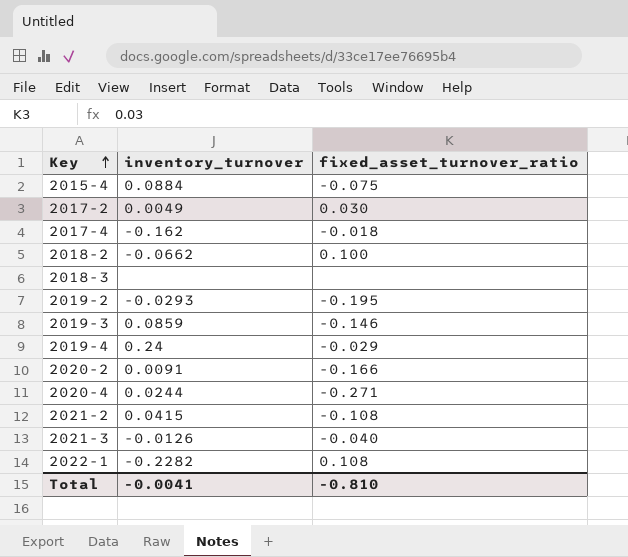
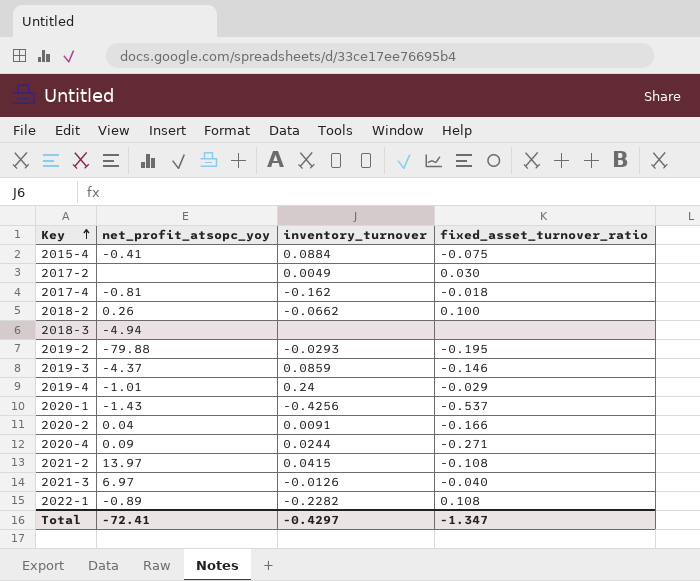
column net_profit_atsopc_yoy | position: none -> 2
row 2020-1: none -> -1.43 | -0.4256 | -0.537
Total | inventory_turnover: -0.0041 -> -0.4297
Total | fixed_asset_turnover_ratio: -0.810 -> -1.347

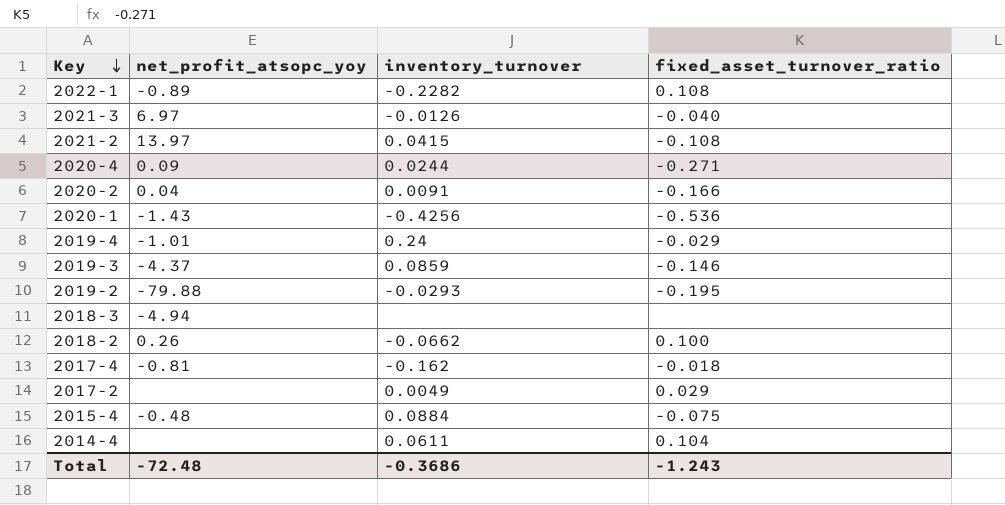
row order: Key ascending -> Key descending
2020-1 | fixed_asset_turnover_ratio: -0.537 -> -0.536
2017-2 | fixed_asset_turnover_ratio: 0.030 -> 0.029
2015-4 | net_profit_atsopc_yoy: -0.41 -> -0.48
row 2014-4: none -> none | 0.0611 | 0.104
Total | net_profit_atsopc_yoy: -72.41 -> -72.48
Total | inventory_turnover: -0.4297 -> -0.3686
Total | fixed_asset_turnover_ratio: -1.347 -> -1.243

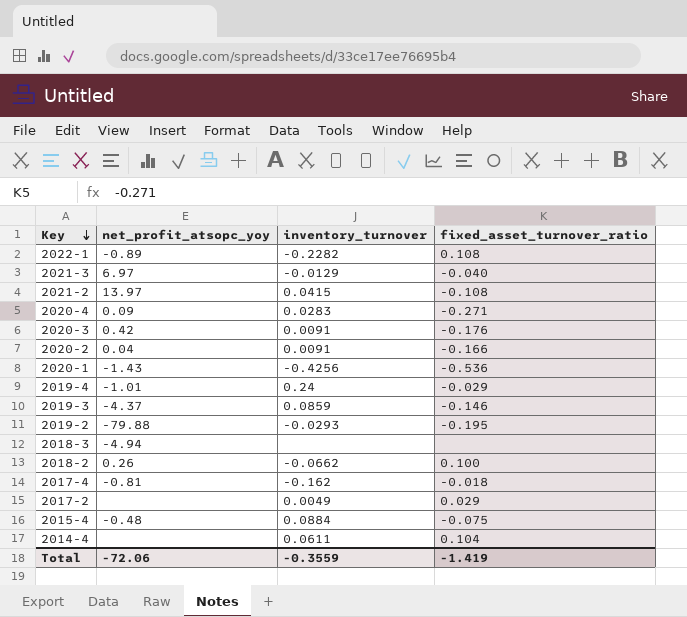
2021-3 | inventory_turnover: -0.0126 -> -0.0129
2020-4 | inventory_turnover: 0.0244 -> 0.0283
row 2020-3: none -> 0.42 | 0.0091 | -0.176
Total | net_profit_atsopc_yoy: -72.48 -> -72.06
Total | inventory_turnover: -0.3686 -> -0.3559
Total | fixed_asset_turnover_ratio: -1.243 -> -1.419

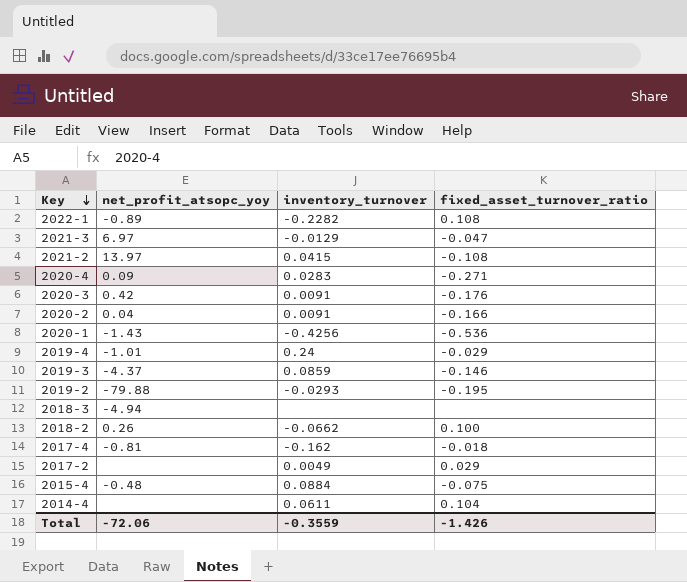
2021-3 | fixed_asset_turnover_ratio: -0.040 -> -0.047
Total | fixed_asset_turnover_ratio: -1.419 -> -1.426

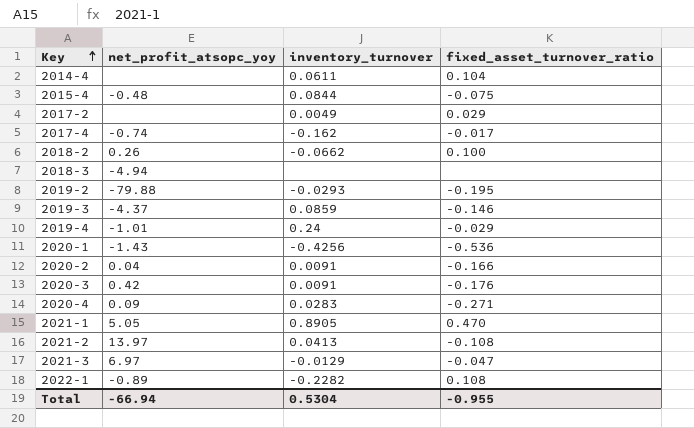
row order: Key descending -> Key ascending
2015-4 | inventory_turnover: 0.0884 -> 0.0844
2017-4 | net_profit_atsopc_yoy: -0.81 -> -0.74
2017-4 | fixed_asset_turnover_ratio: -0.018 -> -0.017
row 2021-1: none -> 5.05 | 0.8905 | 0.470
2021-2 | inventory_turnover: 0.0415 -> 0.0413
Total | net_profit_atsopc_yoy: -72.06 -> -66.94
Total | inventory_turnover: -0.3559 -> 0.5304
Total | fixed_asset_turnover_ratio: -1.426 -> -0.955

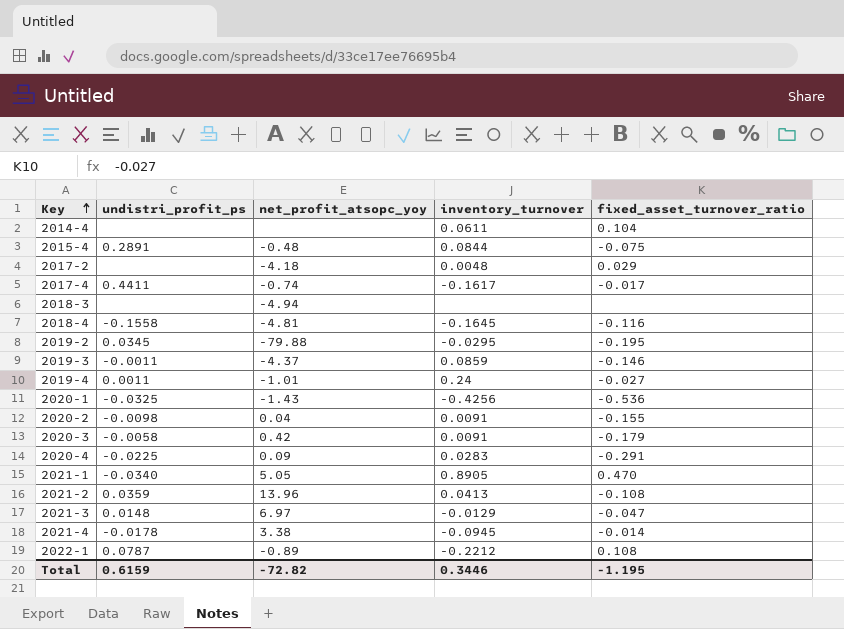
column undistri_profit_ps | position: none -> 2
row 2018-2: 0.26 | -0.0662 | 0.100 -> none
2017-2 | net_profit_atsopc_yoy: none -> -4.18
2017-2 | inventory_turnover: 0.0049 -> 0.0048
2017-4 | inventory_turnover: -0.162 -> -0.1617
row 2018-4: none -> -0.1558 | -4.81 | -0.1645 | -0.116
2019-2 | inventory_turnover: -0.0293 -> -0.0295
2019-4 | fixed_asset_turnover_ratio: -0.029 -> -0.027
2020-2 | fixed_asset_turnover_ratio: -0.166 -> -0.155
2020-3 | fixed_asset_turnover_ratio: -0.176 -> -0.179
2020-4 | fixed_asset_turnover_ratio: -0.271 -> -0.291
2021-2 | net_profit_atsopc_yoy: 13.97 -> 13.96
row 2021-4: none -> -0.0178 | 3.38 | -0.0945 | -0.014
2022-1 | inventory_turnover: -0.2282 -> -0.2212
Total | net_profit_atsopc_yoy: -66.94 -> -72.82
Total | inventory_turnover: 0.5304 -> 0.3446
Total | fixed_asset_turnover_ratio: -0.955 -> -1.195

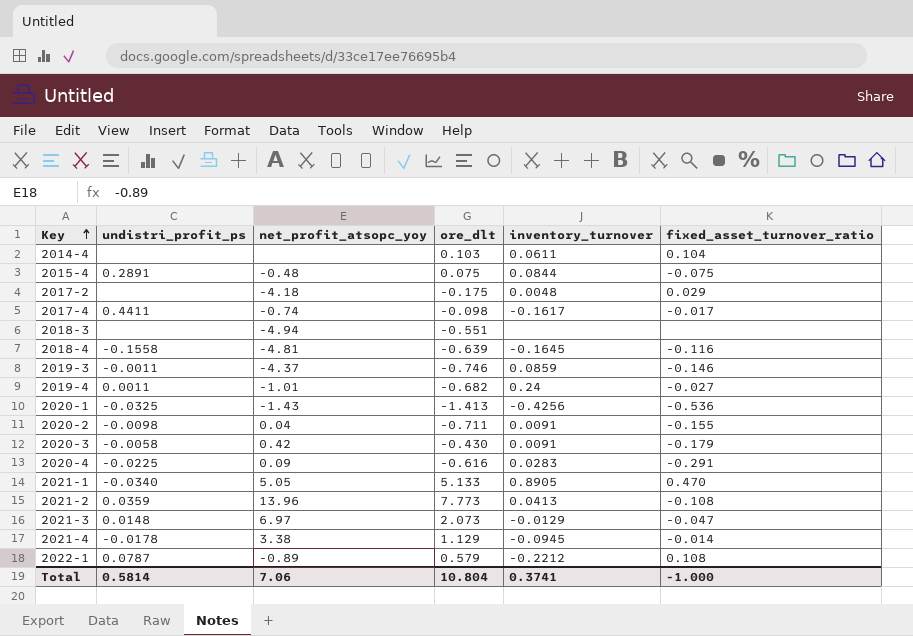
column ore_dlt | position: none -> 4
row 2019-2: 0.0345 | -79.88 | -0.0295 | -0.195 -> none
Total | undistri_profit_ps: 0.6159 -> 0.5814
Total | net_profit_atsopc_yoy: -72.82 -> 7.06
Total | inventory_turnover: 0.3446 -> 0.3741
Total | fixed_asset_turnover_ratio: -1.195 -> -1.000

